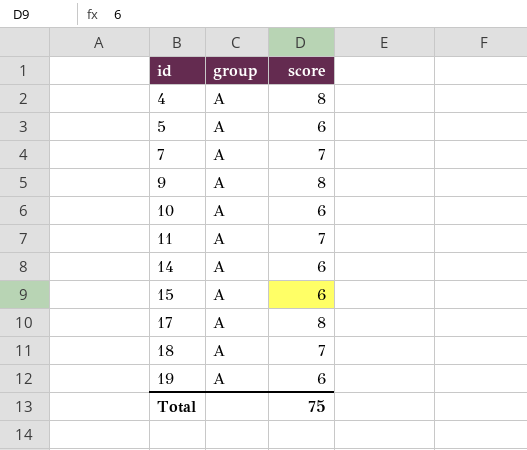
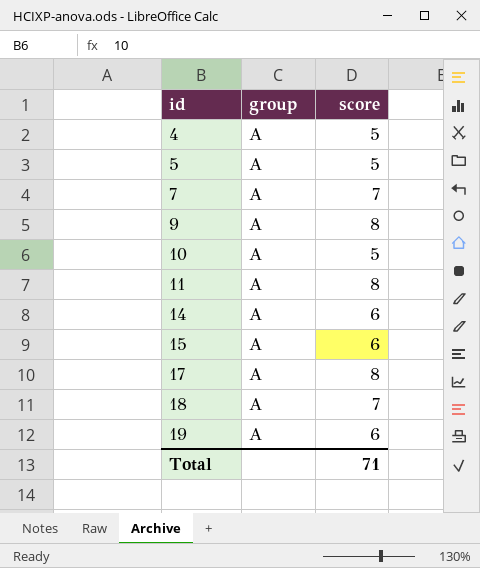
4 | score: 8 -> 5
5 | score: 6 -> 5
10 | score: 6 -> 5
11 | score: 7 -> 8
Total | score: 75 -> 71

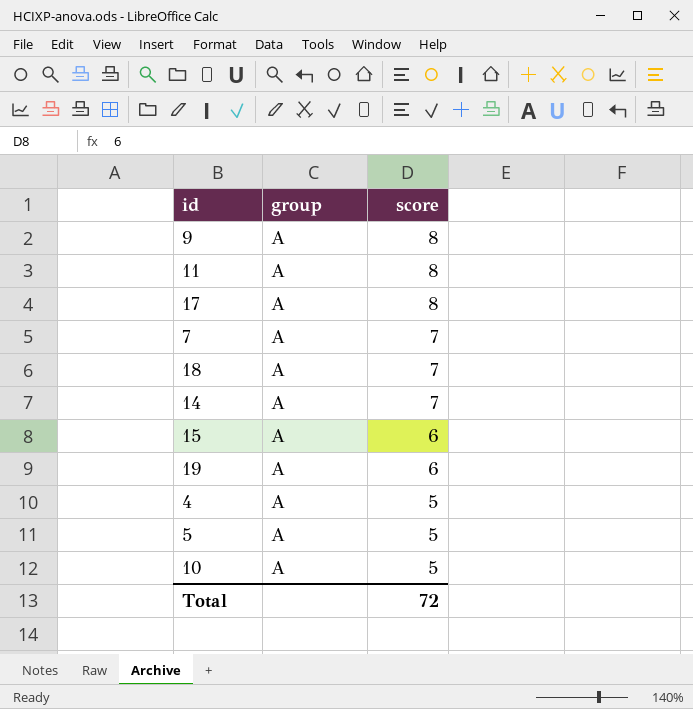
row order: id ascending -> score descending
14 | score: 6 -> 7
Total | score: 71 -> 72

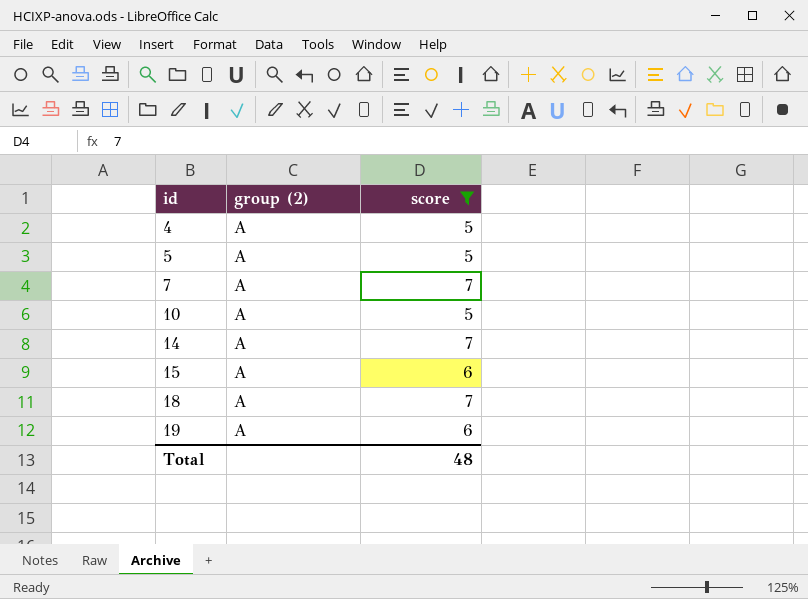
filter: none -> score != 8
row order: score descending -> id ascending
column name: group -> group (2)
Total | score: 72 -> 48

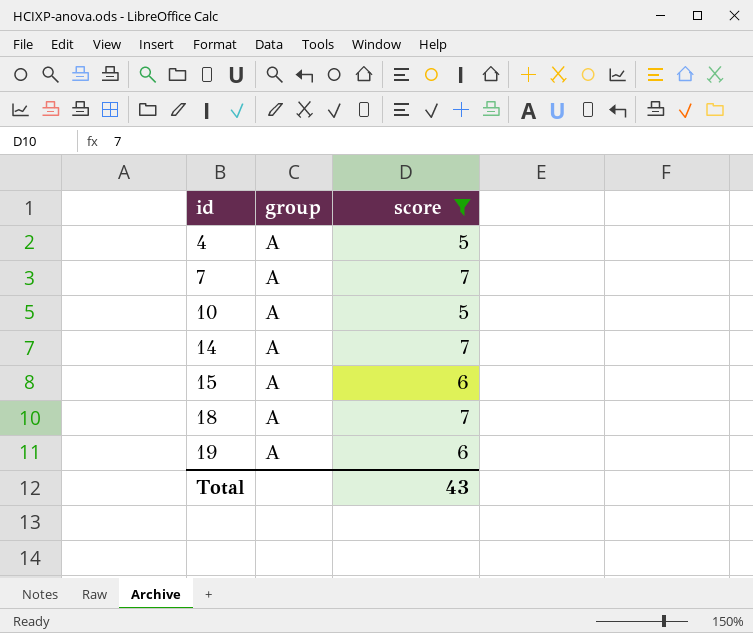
column name: group (2) -> group
row 5: A | 5 -> none
Total | score: 48 -> 43

